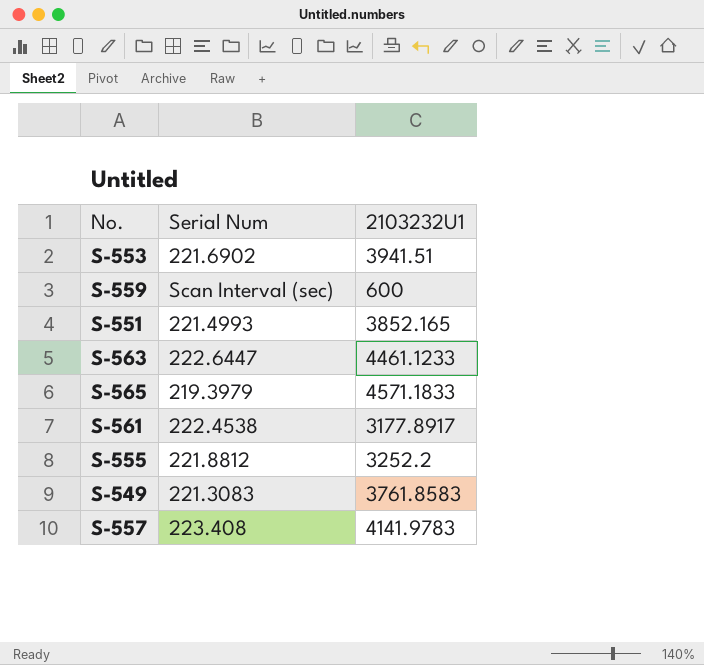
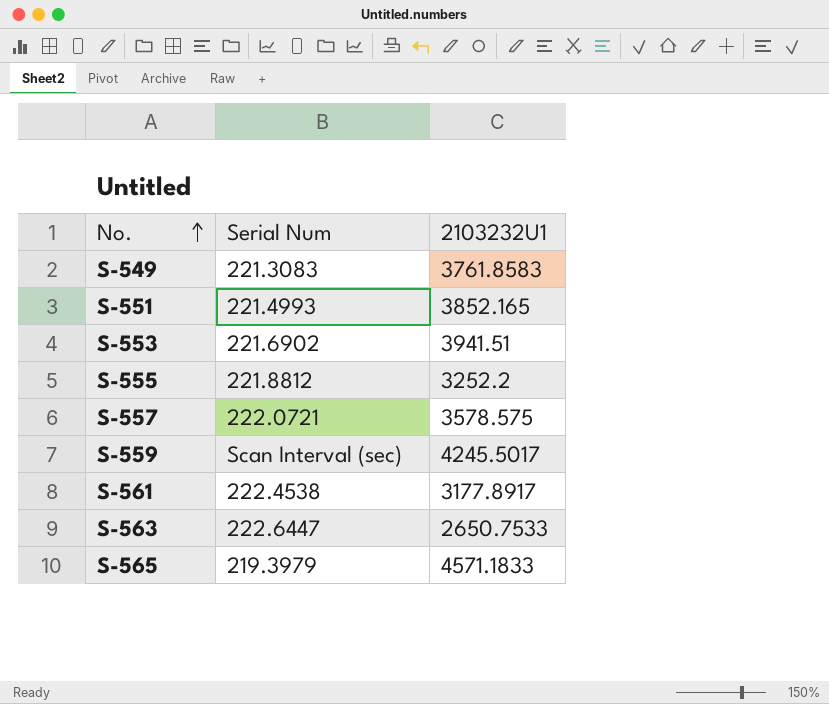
row order: none -> No. ascending
S-557 | Serial Num: 223.408 -> 222.0721
S-557 | 2103232U1: 4141.9783 -> 3578.575
S-559 | 2103232U1: 600 -> 4245.5017
S-563 | 2103232U1: 4461.1233 -> 2650.7533

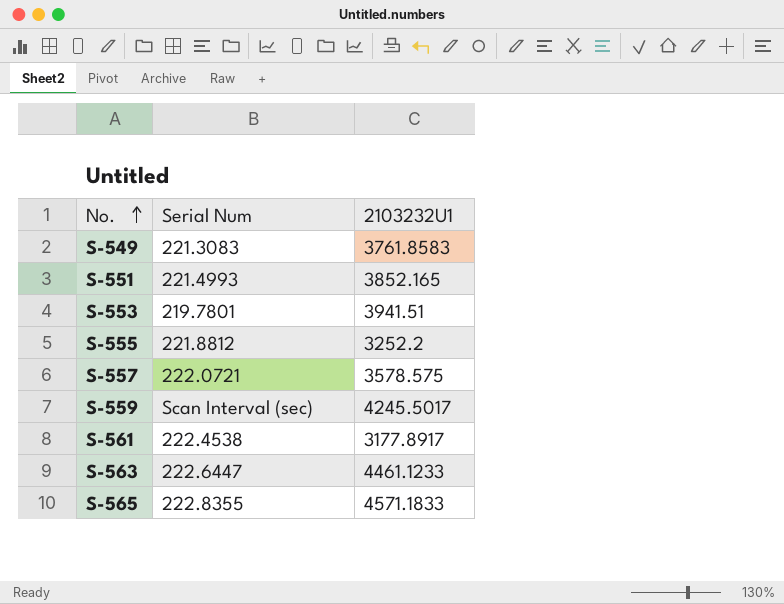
S-553 | Serial Num: 221.6902 -> 219.7801
S-563 | 2103232U1: 2650.7533 -> 4461.1233
S-565 | Serial Num: 219.3979 -> 222.8355

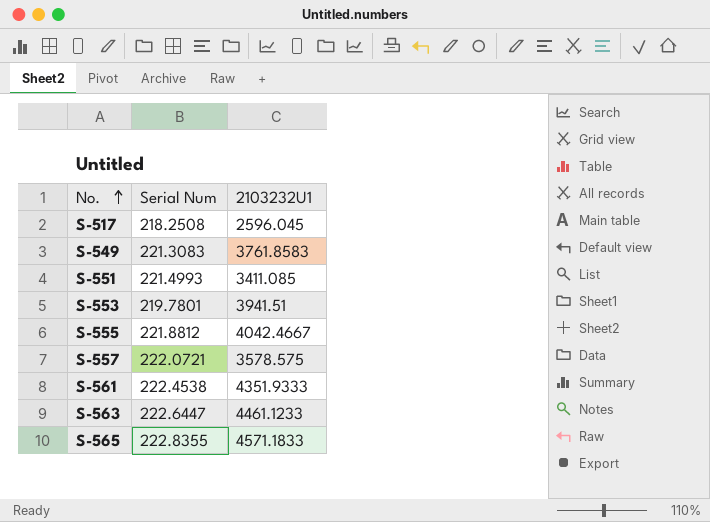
row S-559: Scan Interval (sec) | 4245.5017 -> none
row S-517: none -> 218.2508 | 2596.045
S-551 | 2103232U1: 3852.165 -> 3411.085
S-555 | 2103232U1: 3252.2 -> 4042.4667
S-561 | 2103232U1: 3177.8917 -> 4351.9333

